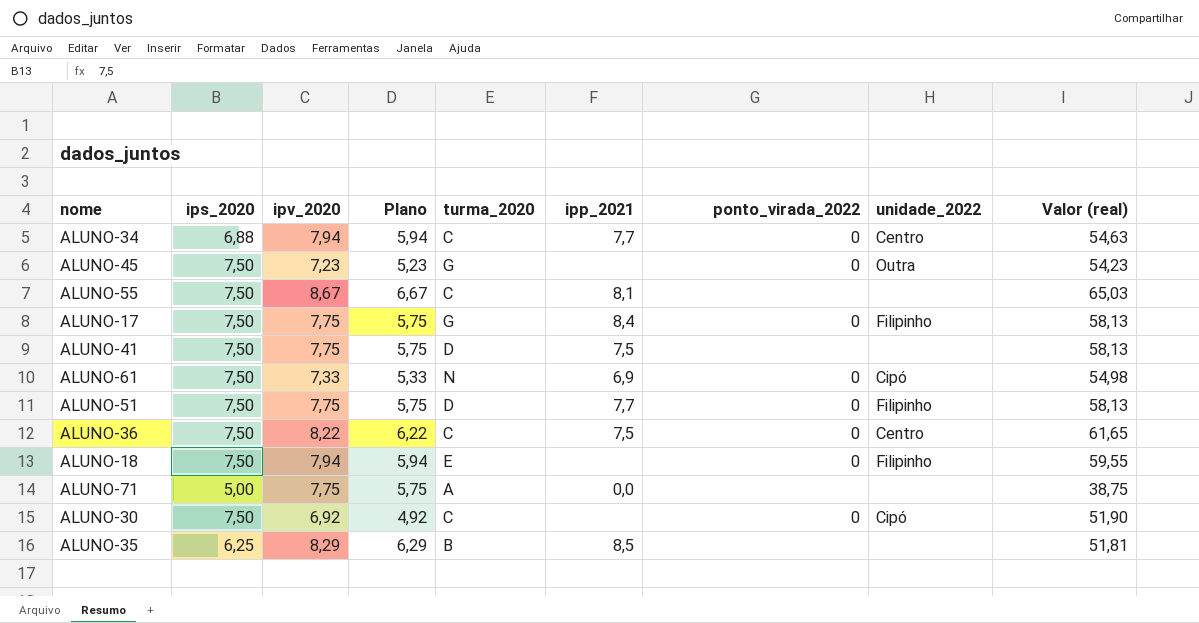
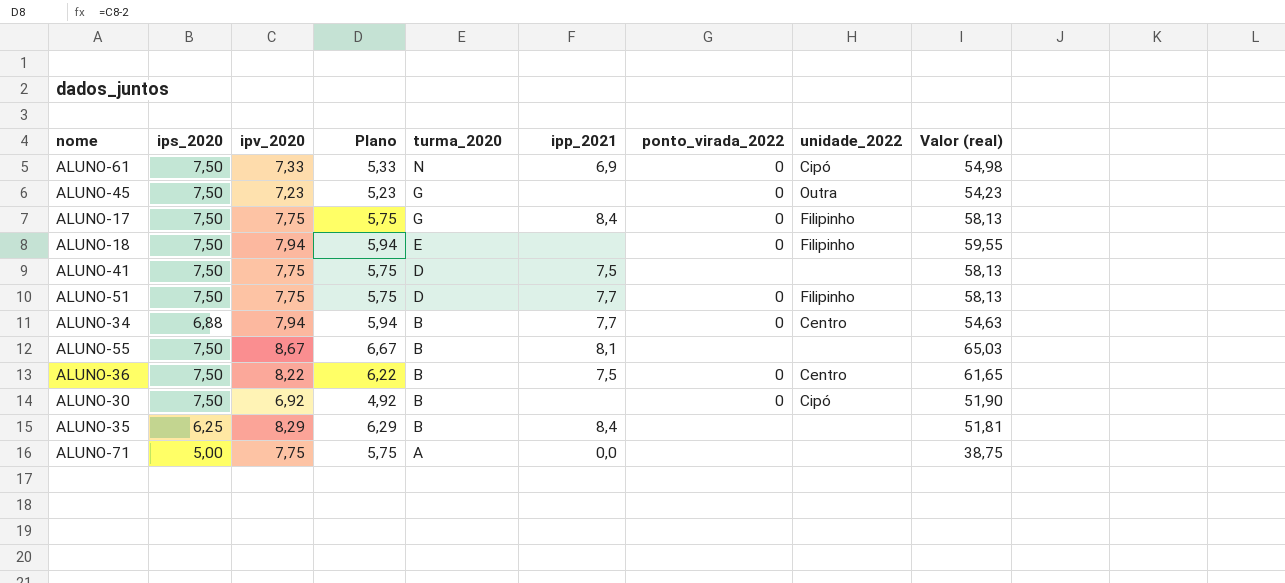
row order: none -> turma_2020 descending
ALUNO-34 | turma_2020: C -> B
ALUNO-55 | turma_2020: C -> B
ALUNO-36 | turma_2020: C -> B
ALUNO-30 | turma_2020: C -> B
ALUNO-35 | ipp_2021: 8,5 -> 8,4

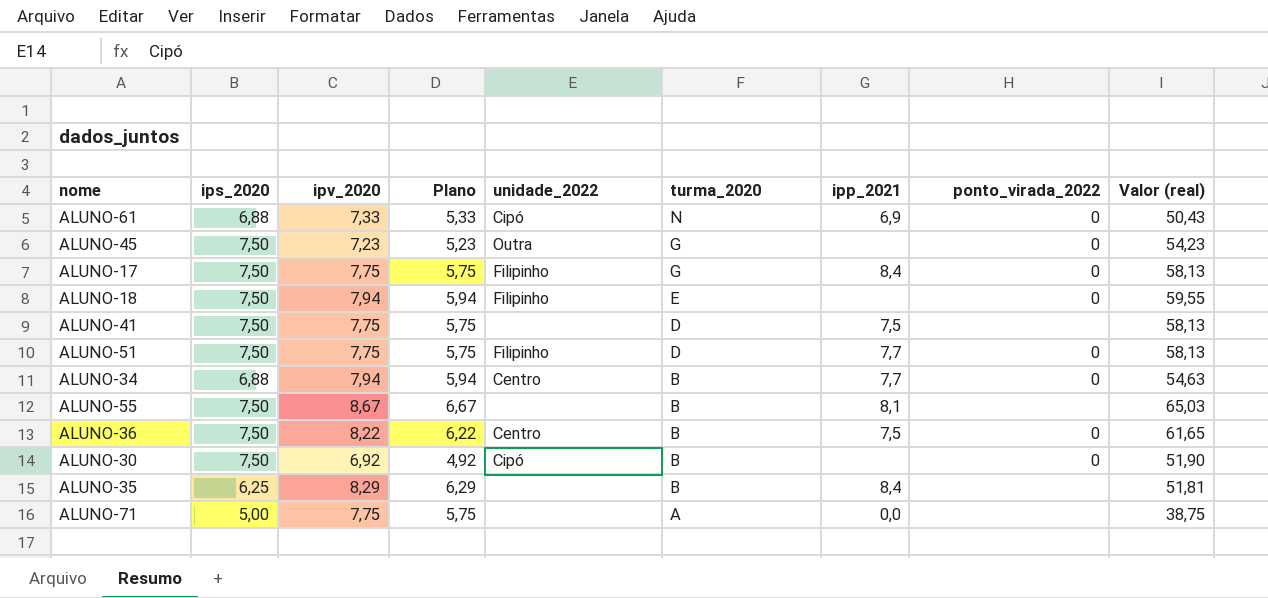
column unidade_2022 | position: 8 -> 5
ALUNO-61 | ips_2020: 7,50 -> 6,88
ALUNO-61 | Valor (real): 54,98 -> 50,43

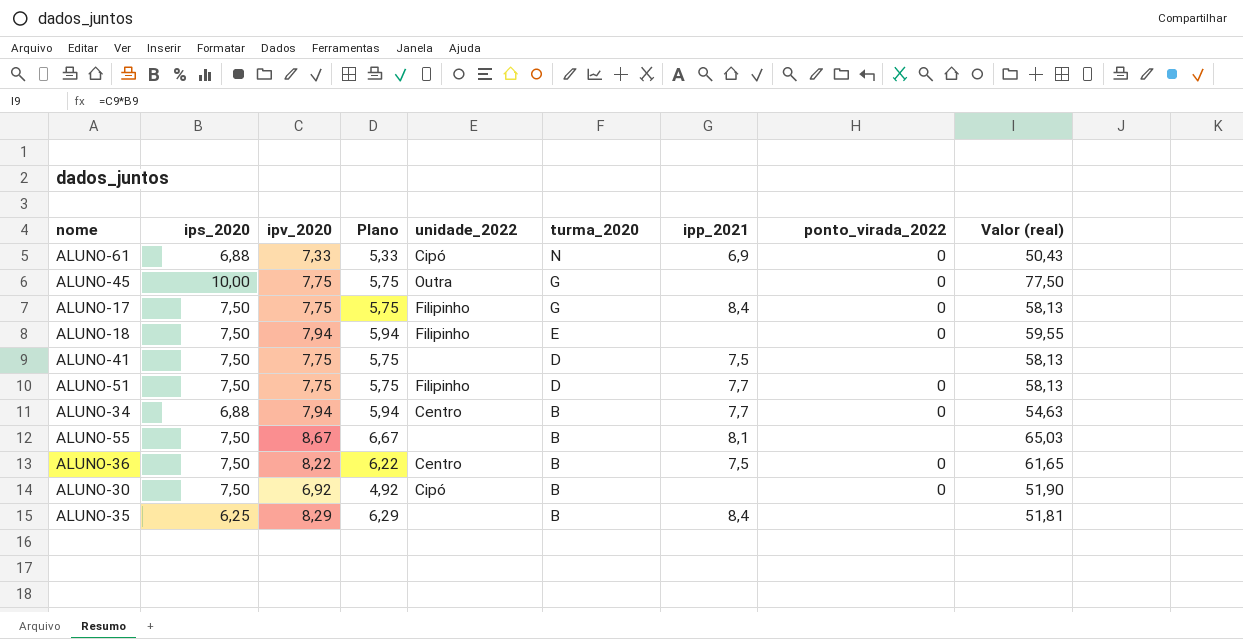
row ALUNO-71: 5,00 | 7,75 | 5,75 | none | A | 0,0 | none | 38,75 -> none
ALUNO-45 | ips_2020: 7,50 -> 10,00
ALUNO-45 | ipv_2020: 7,23 -> 7,75
ALUNO-45 | Plano: 5,23 -> 5,75
ALUNO-45 | Valor (real): 54,23 -> 77,50

